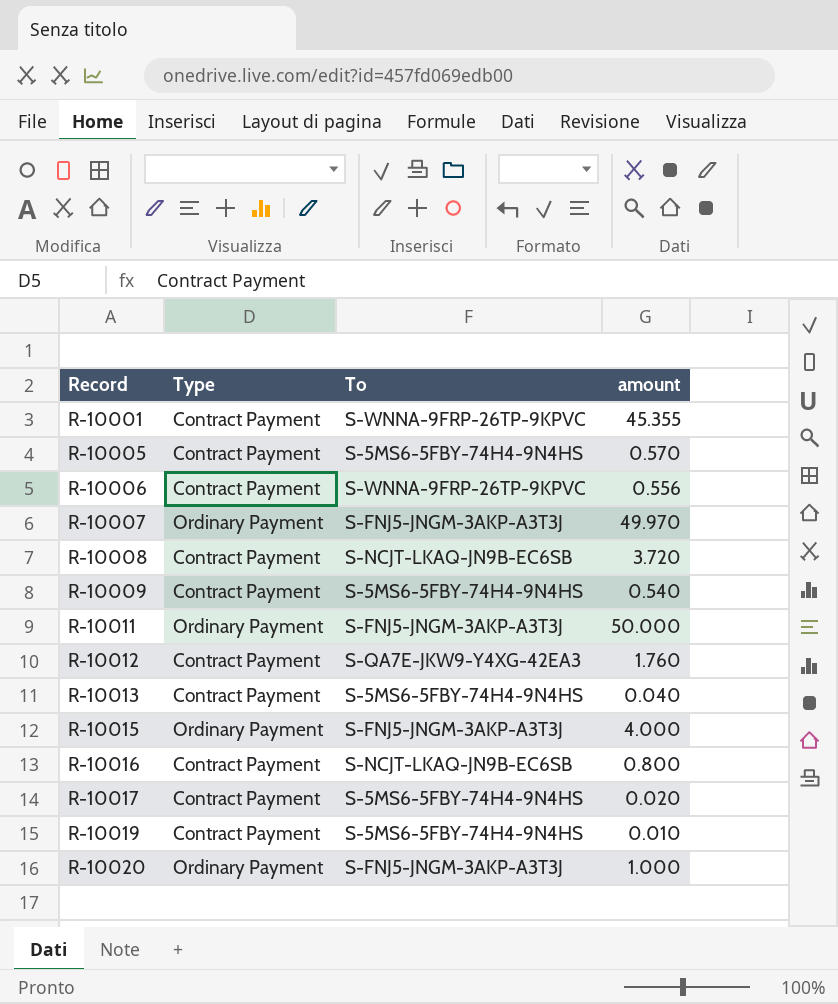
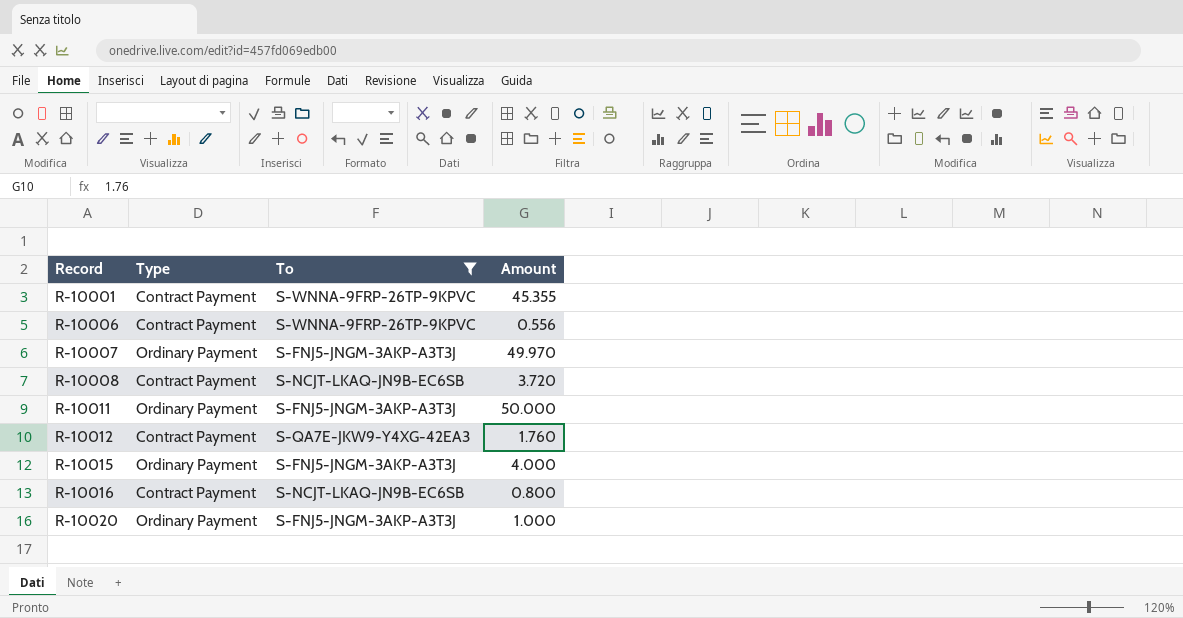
filter: none -> To != S-5MS6-5FBY-74H4-9N4HS
column name: amount -> Amount

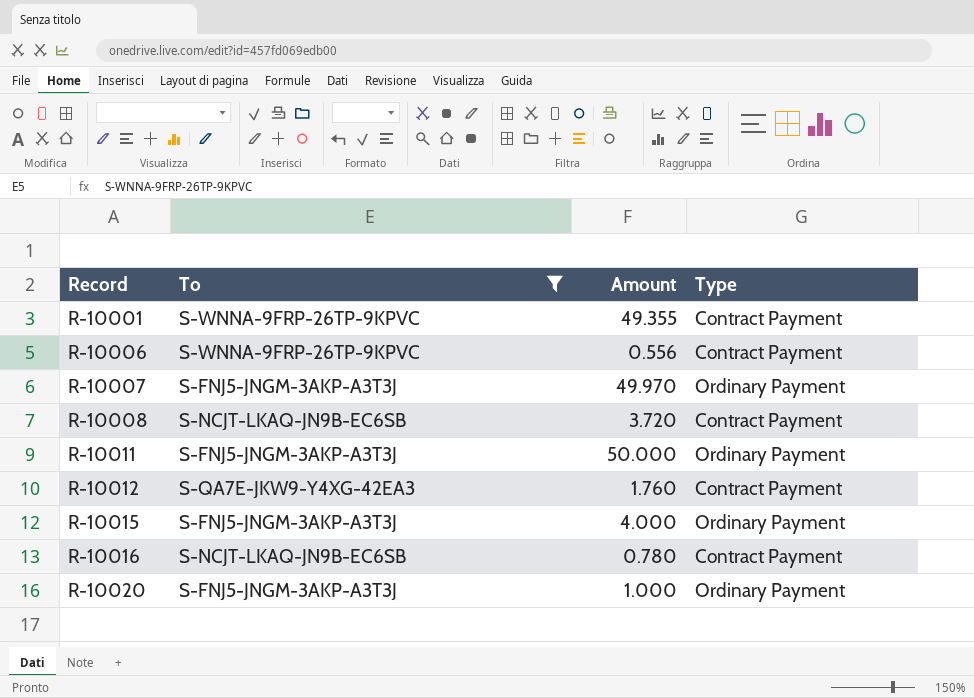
column Type | position: 2 -> 4
R-10001 | Amount: 45.355 -> 49.355
R-10016 | Amount: 0.800 -> 0.780

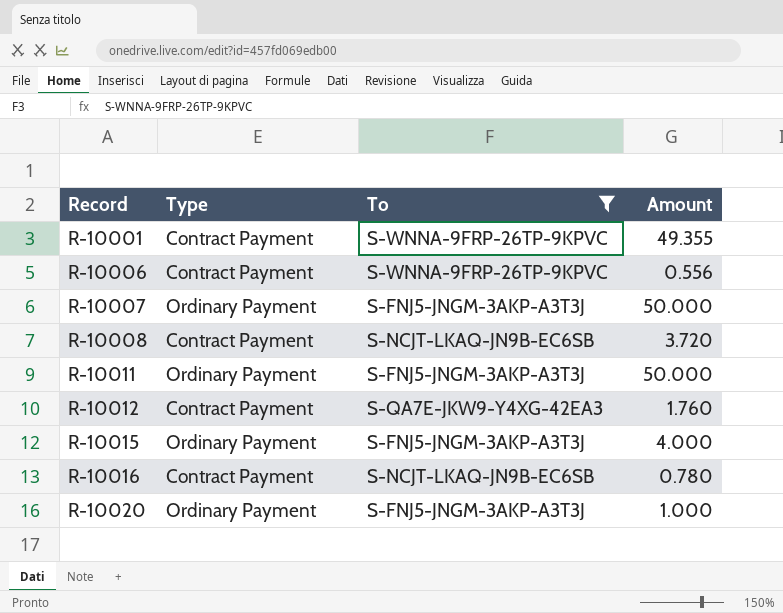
column Type | position: 4 -> 2
R-10007 | Amount: 49.970 -> 50.000

